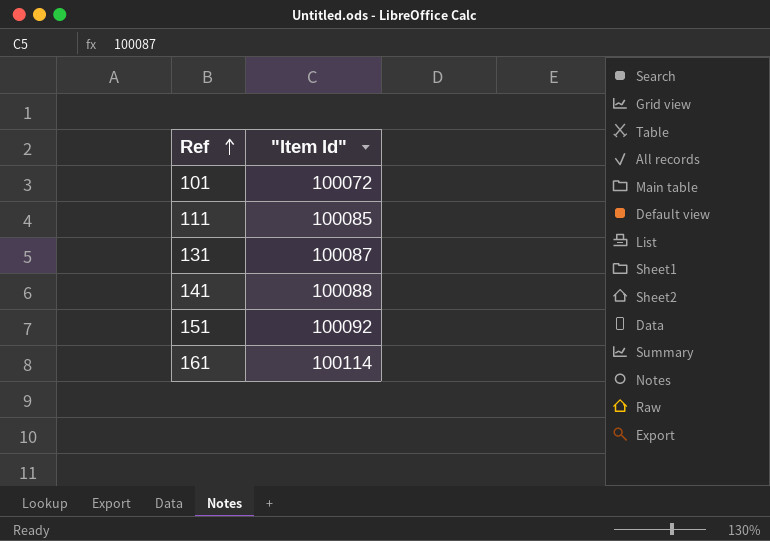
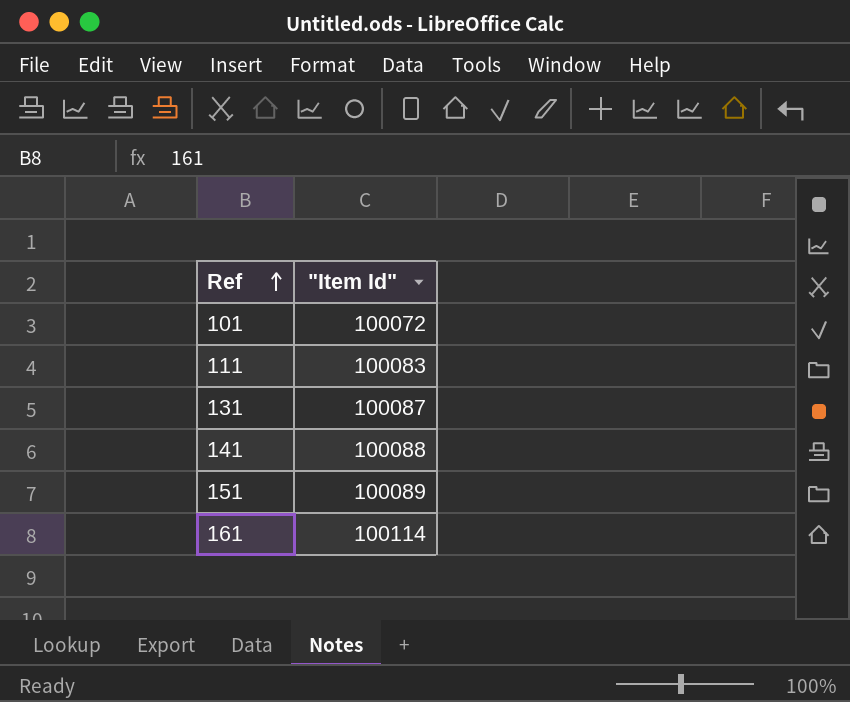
111 | "Item Id": 100085 -> 100083
151 | "Item Id": 100092 -> 100089

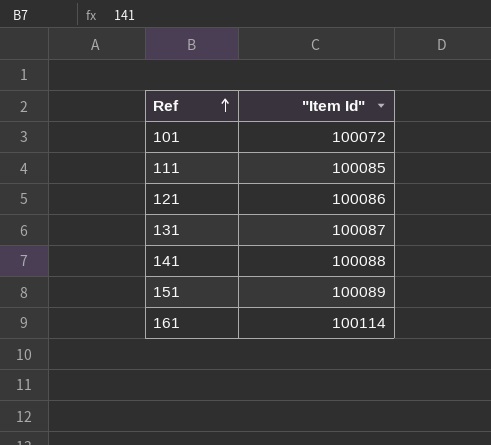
111 | "Item Id": 100083 -> 100085
row 121: none -> 100086

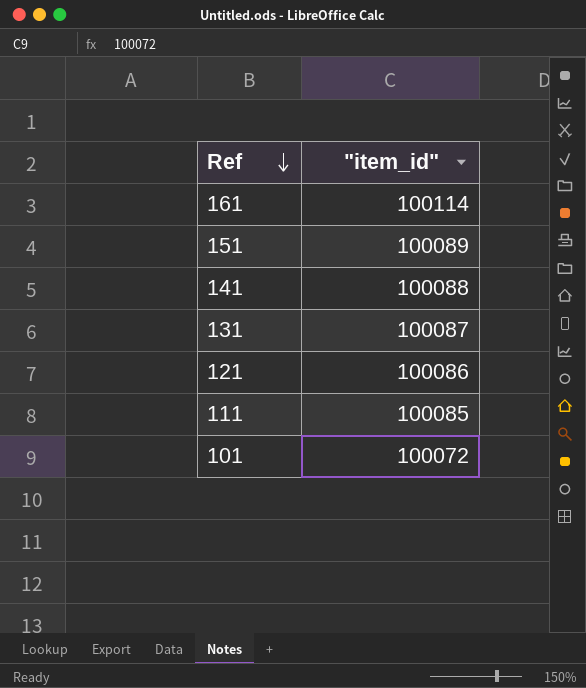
row order: Ref ascending -> Ref descending
column name: "Item Id" -> "item_id"

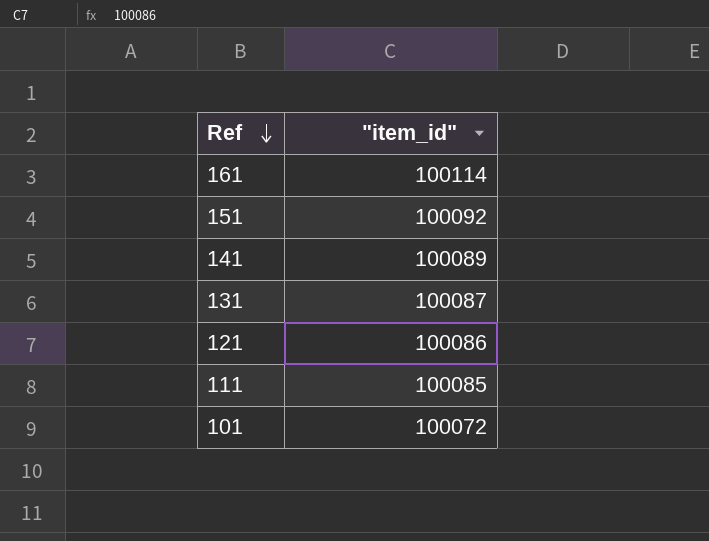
151 | "item_id": 100089 -> 100092
141 | "item_id": 100088 -> 100089

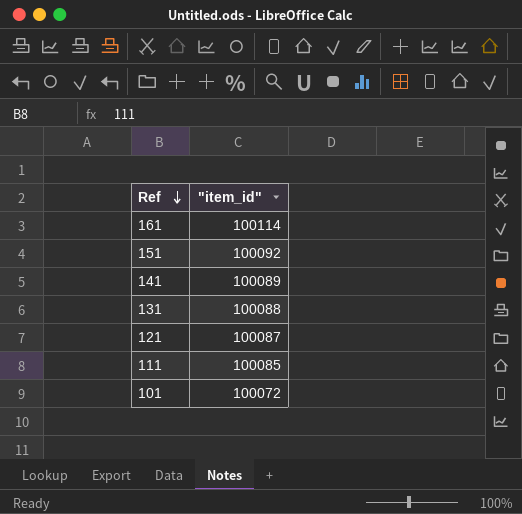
131 | "item_id": 100087 -> 100088
121 | "item_id": 100086 -> 100087

